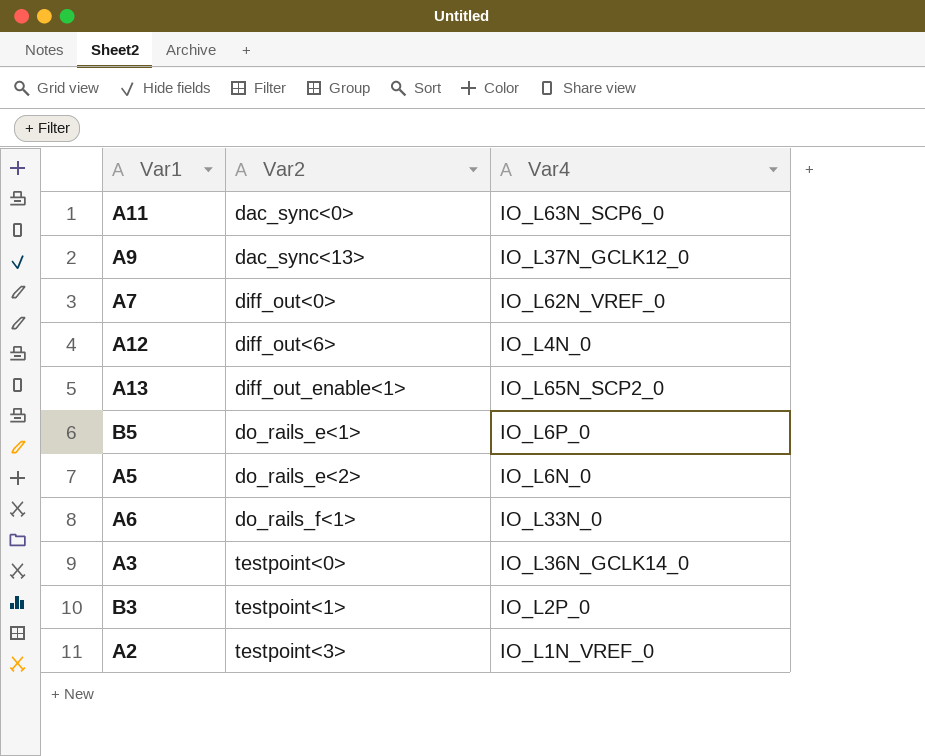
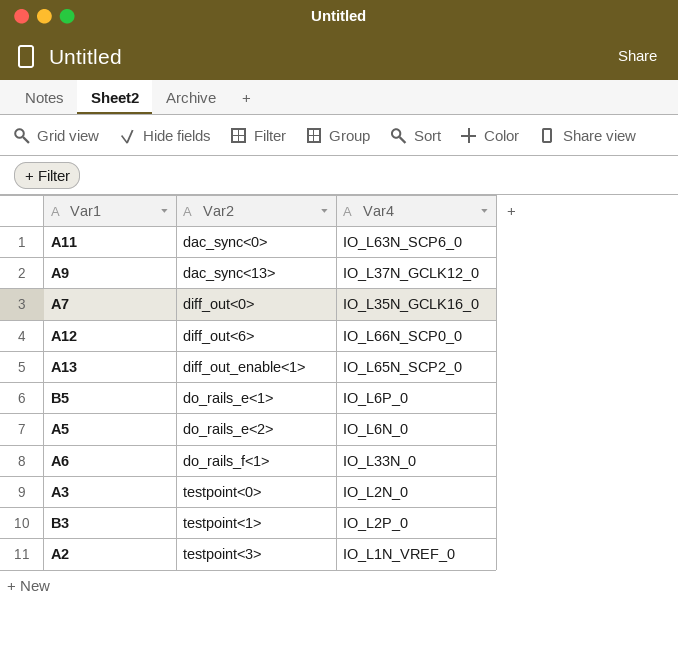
A7 | Var4: IO_L62N_VREF_0 -> IO_L35N_GCLK16_0
A12 | Var4: IO_L4N_0 -> IO_L66N_SCP0_0
A3 | Var4: IO_L36N_GCLK14_0 -> IO_L2N_0

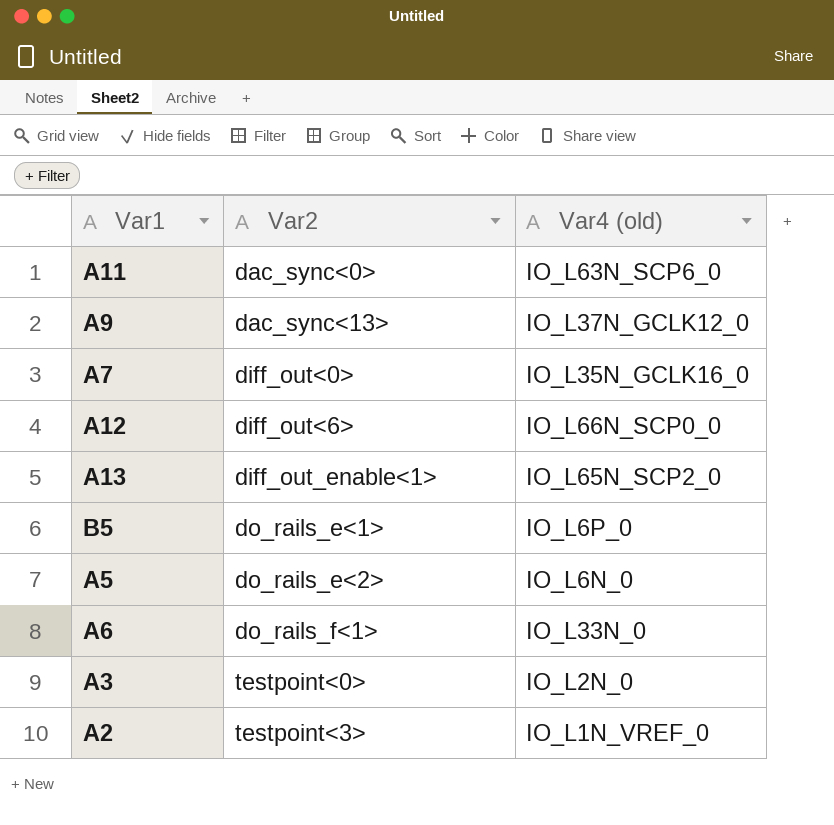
column name: Var4 -> Var4 (old)
row B3: testpoint<1> | IO_L2P_0 -> none

